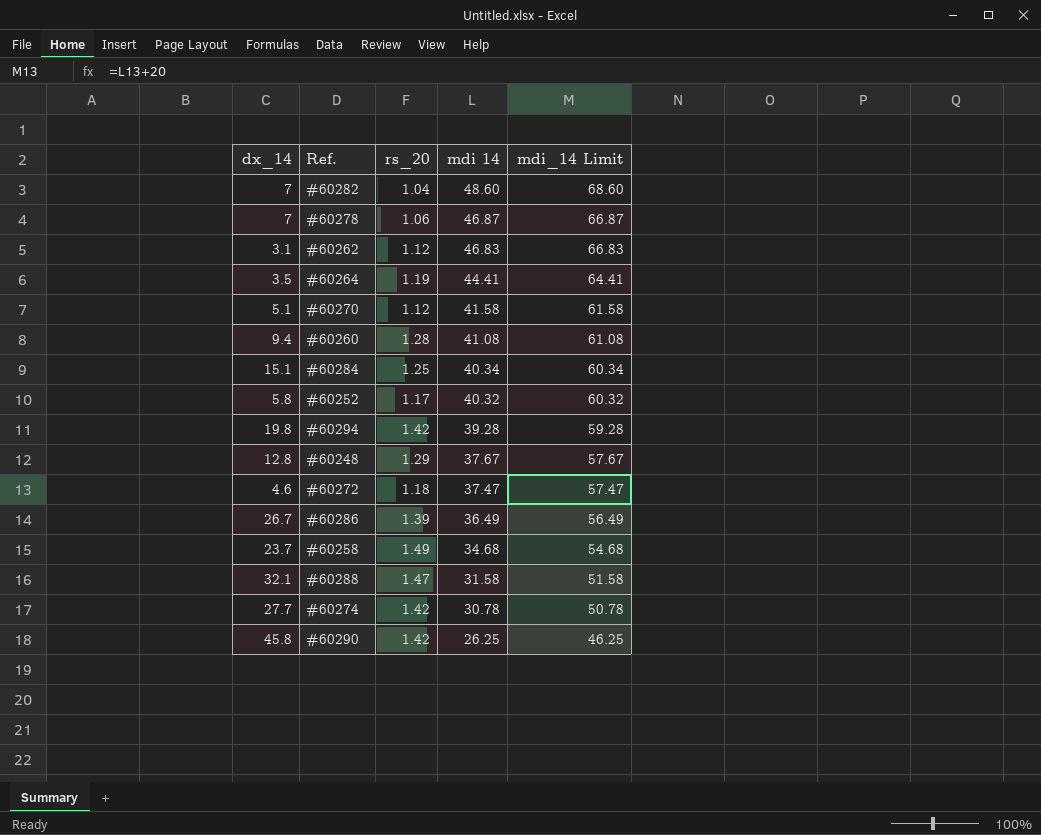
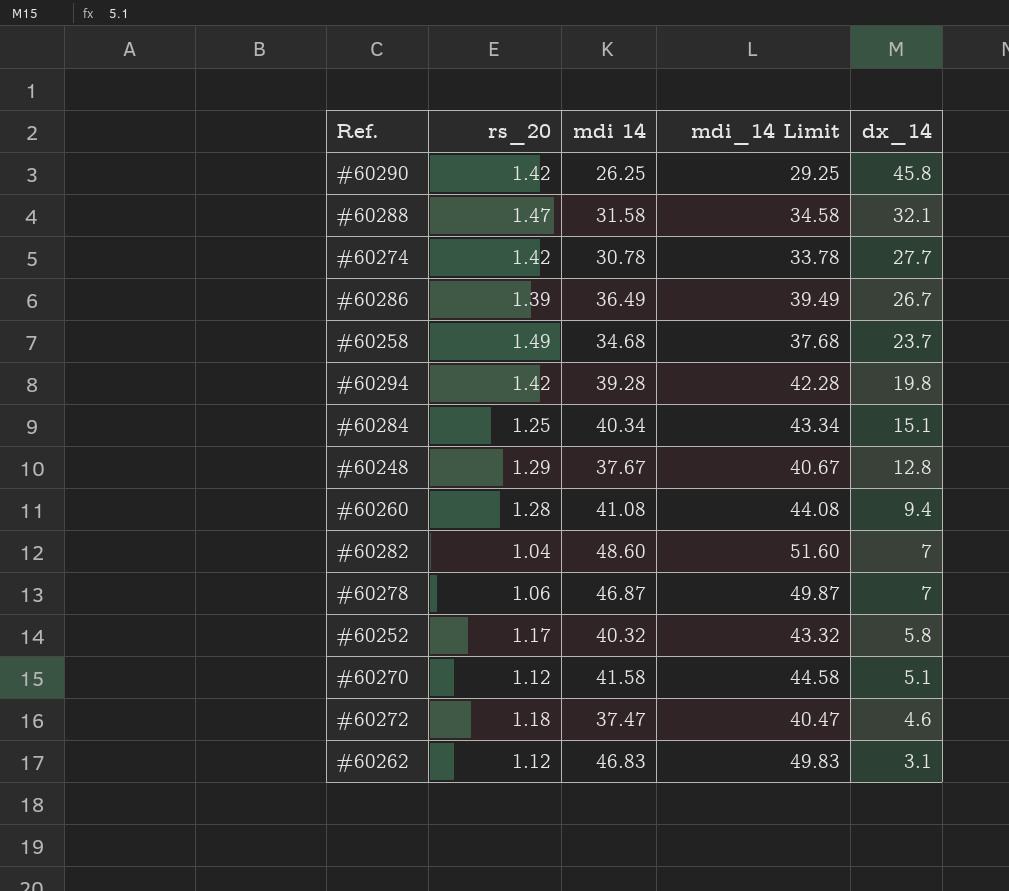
row order: mdi 14 descending -> dx_14 descending
column mdi_14 Limit | formula: [mdi 14] + 20 -> [mdi 14] + 3
column dx_14 | position: 1 -> 5
row #60264: 3.5 | 1.19 | 44.41 | 64.41 -> none

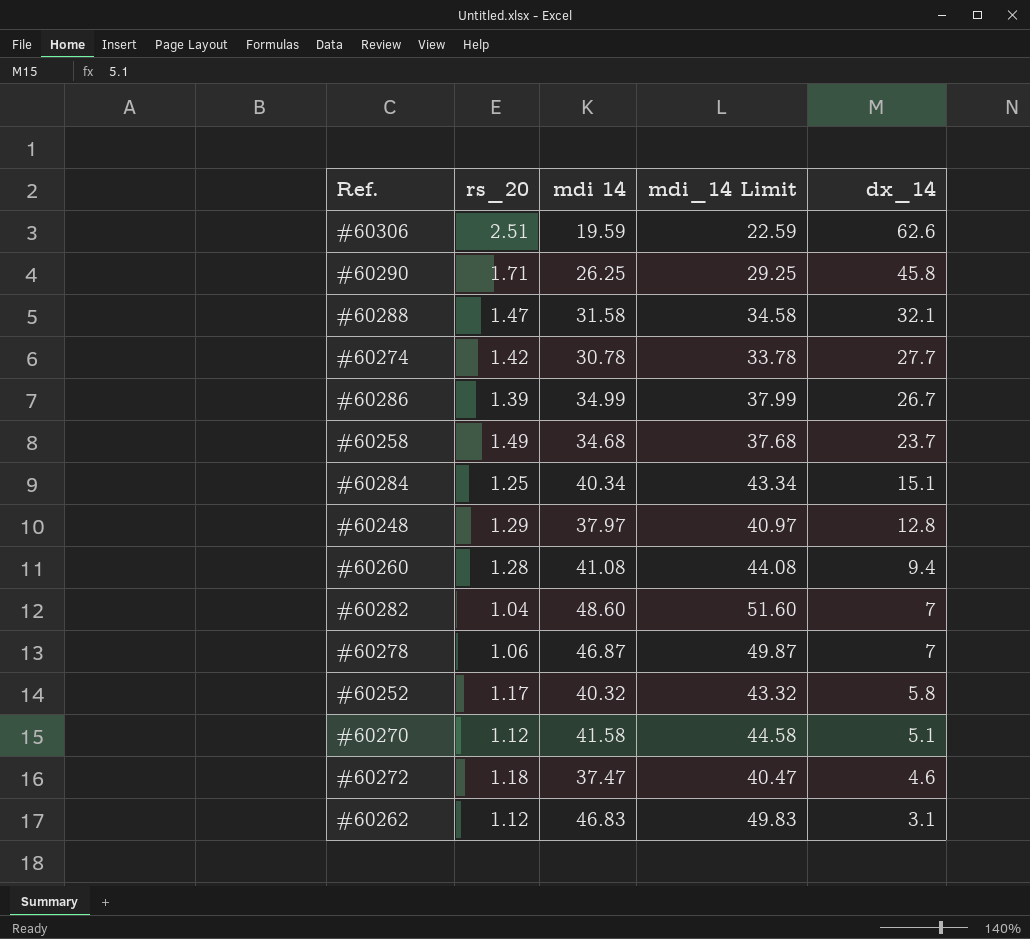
row #60294: 1.42 | 39.28 | 42.28 | 19.8 -> none
row #60306: none -> 2.51 | 19.59 | 22.59 | 62.6
#60290 | rs_20: 1.42 -> 1.71
#60286 | mdi 14: 36.49 -> 34.99
#60286 | mdi_14 Limit: 39.49 -> 37.99
#60248 | mdi 14: 37.67 -> 37.97
#60248 | mdi_14 Limit: 40.67 -> 40.97

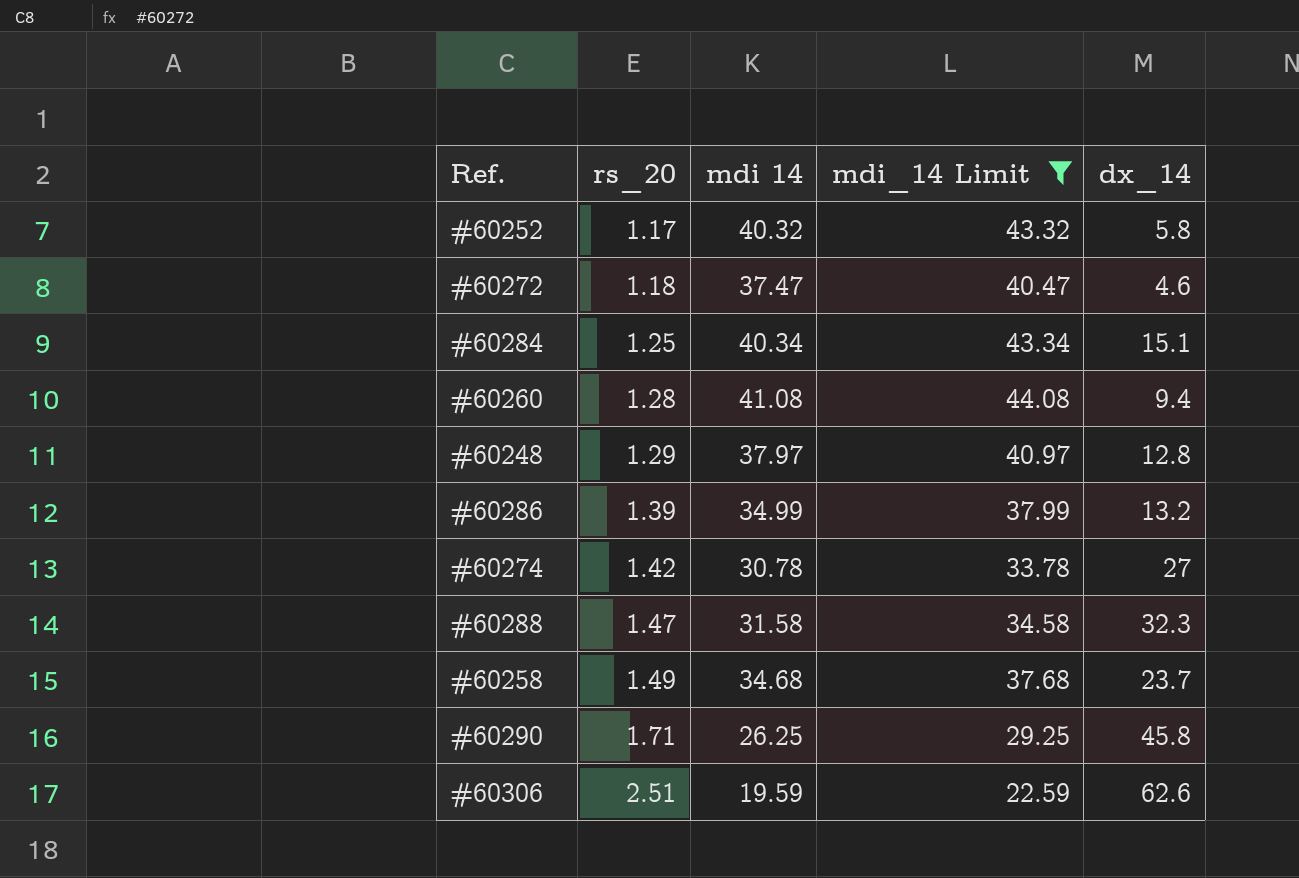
filter: none -> mdi_14 Limit <= 44.08
row order: dx_14 descending -> rs_20 ascending
#60286 | dx_14: 26.7 -> 13.2
#60274 | dx_14: 27.7 -> 27
#60288 | dx_14: 32.1 -> 32.3

